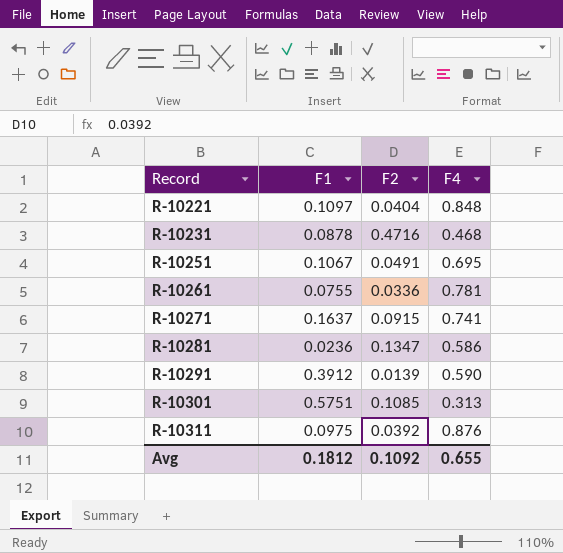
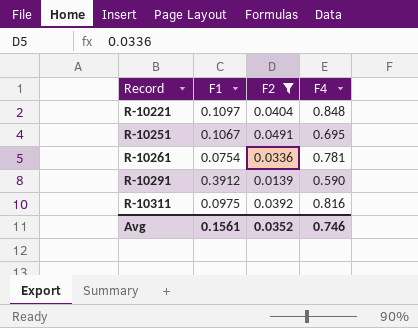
filter: none -> F2 <= 0.0491
R-10261 | F1: 0.0755 -> 0.0754
R-10311 | F4: 0.876 -> 0.816
Avg | F1: 0.1812 -> 0.1561
Avg | F2: 0.1092 -> 0.0352
Avg | F4: 0.655 -> 0.746

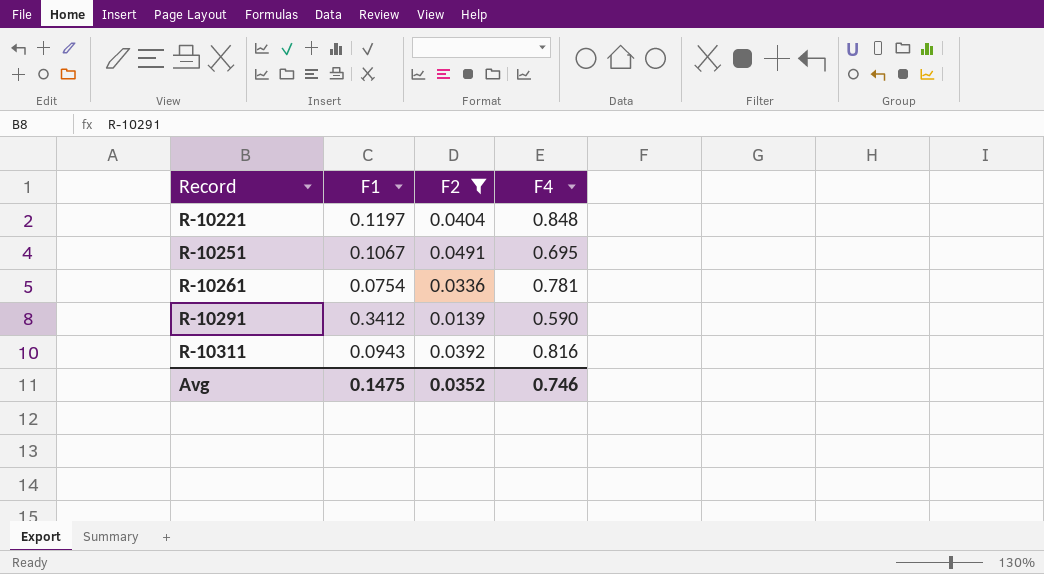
R-10221 | F1: 0.1097 -> 0.1197
R-10291 | F1: 0.3912 -> 0.3412
R-10311 | F1: 0.0975 -> 0.0943
Avg | F1: 0.1561 -> 0.1475

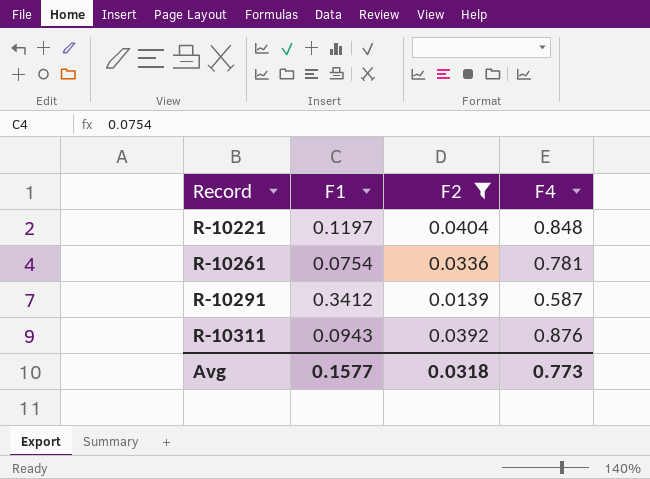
row R-10251: 0.1067 | 0.0491 | 0.695 -> none
R-10291 | F4: 0.590 -> 0.587
R-10311 | F4: 0.816 -> 0.876
Avg | F1: 0.1475 -> 0.1577
Avg | F2: 0.0352 -> 0.0318
Avg | F4: 0.746 -> 0.773

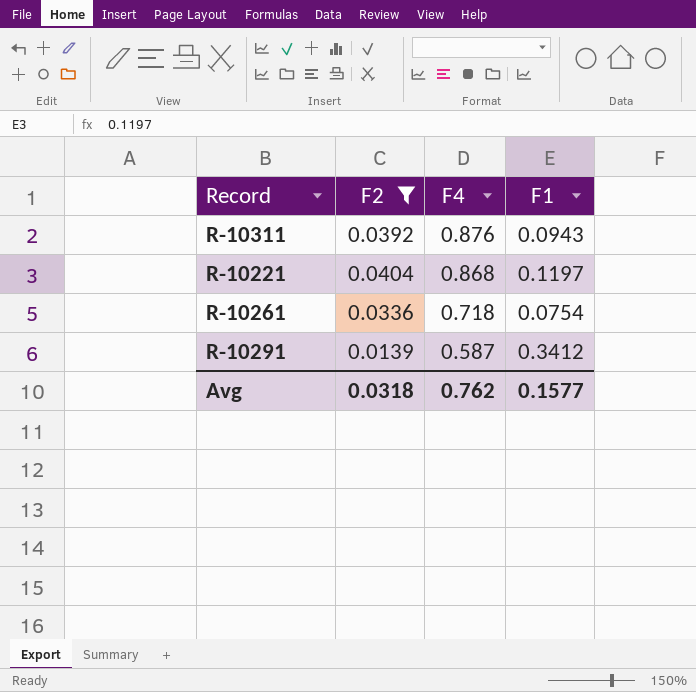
row order: Record ascending -> F4 descending
column F1 | position: 2 -> 4
R-10221 | F4: 0.848 -> 0.868
R-10261 | F4: 0.781 -> 0.718
Avg | F4: 0.773 -> 0.762

